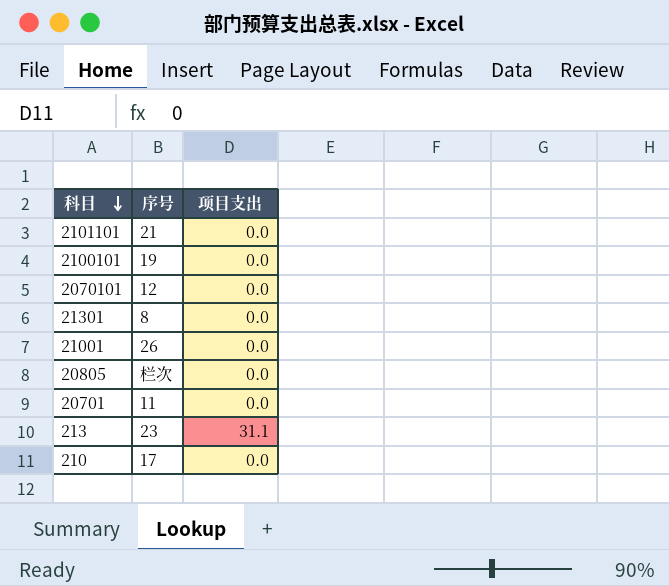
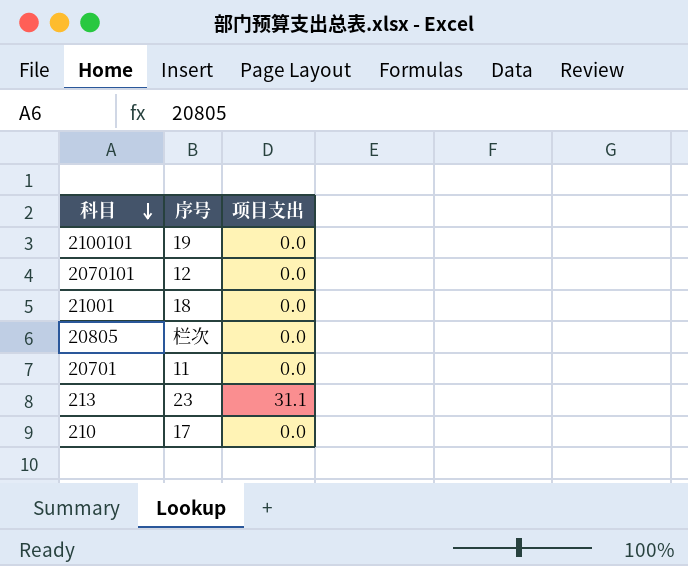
row 2101101: 21 | 0.0 -> none
row 21301: 8 | 0.0 -> none
21001 | 序号: 26 -> 18

